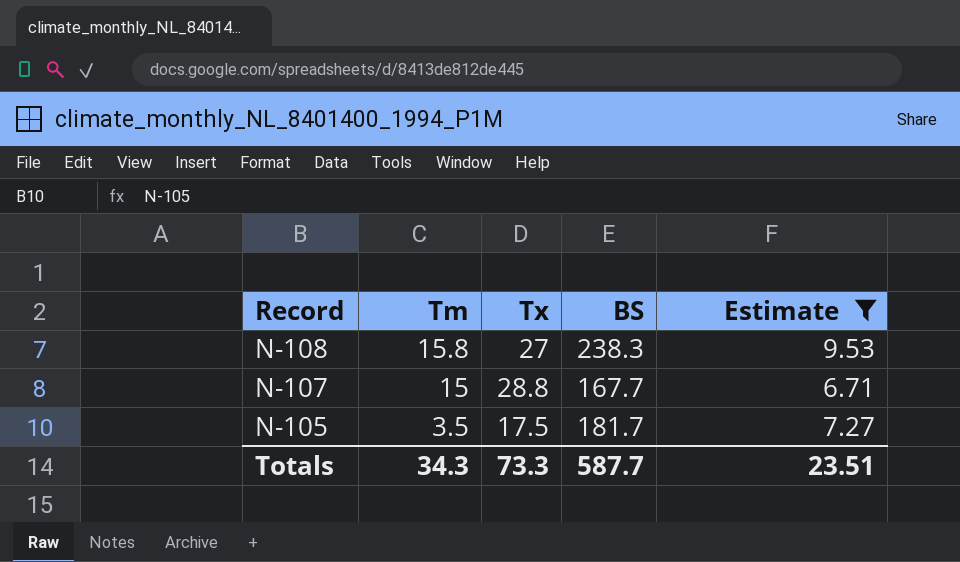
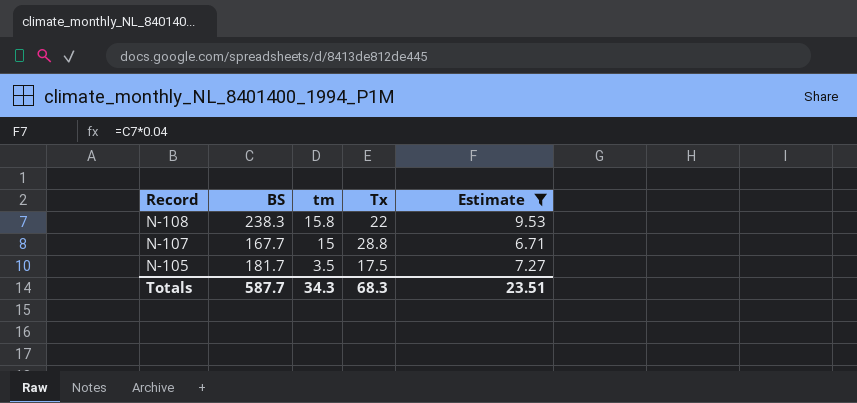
column BS | position: 4 -> 2
column name: Tm -> tm
N-108 | Tx: 27 -> 22
Totals | Tx: 73.3 -> 68.3

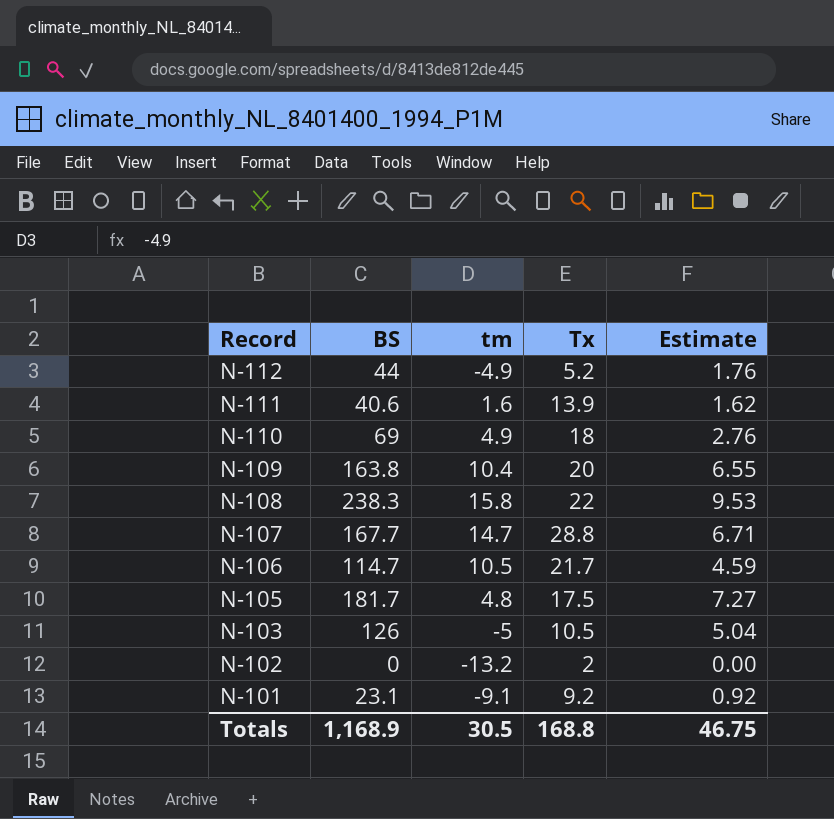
filter: Estimate >= 6.71 -> none
N-107 | tm: 15 -> 14.7
N-105 | tm: 3.5 -> 4.8
Totals | BS: 587.7 -> 1,168.9
Totals | tm: 34.3 -> 30.5
Totals | Tx: 68.3 -> 168.8
Totals | Estimate: 23.51 -> 46.75

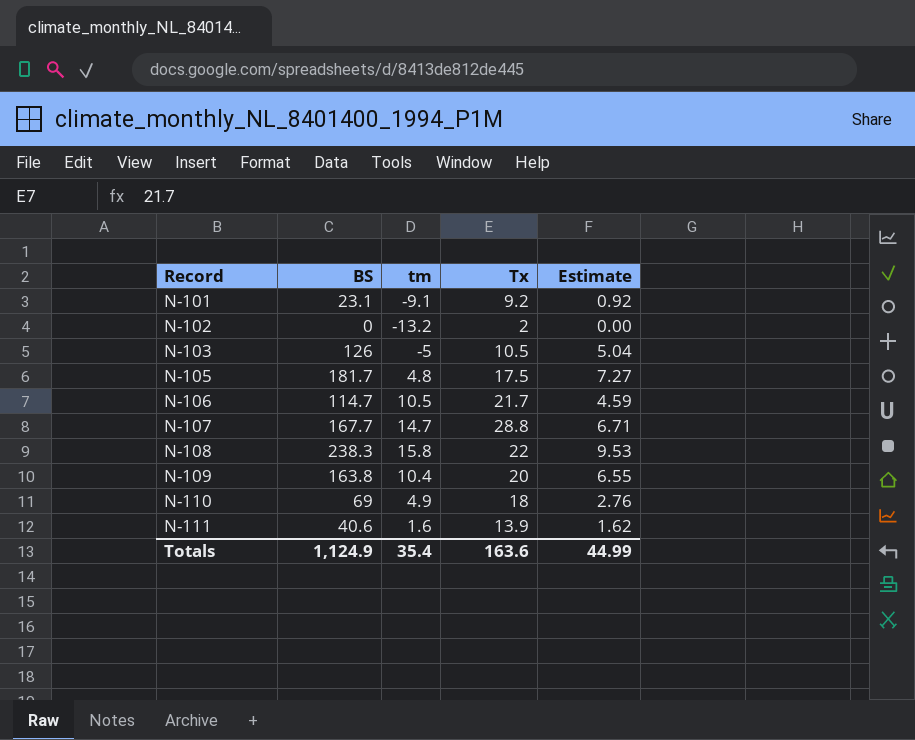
row order: Record descending -> Record ascending
row N-112: 44 | -4.9 | 5.2 | 1.76 -> none
Totals | BS: 1,168.9 -> 1,124.9
Totals | tm: 30.5 -> 35.4
Totals | Tx: 168.8 -> 163.6
Totals | Estimate: 46.75 -> 44.99

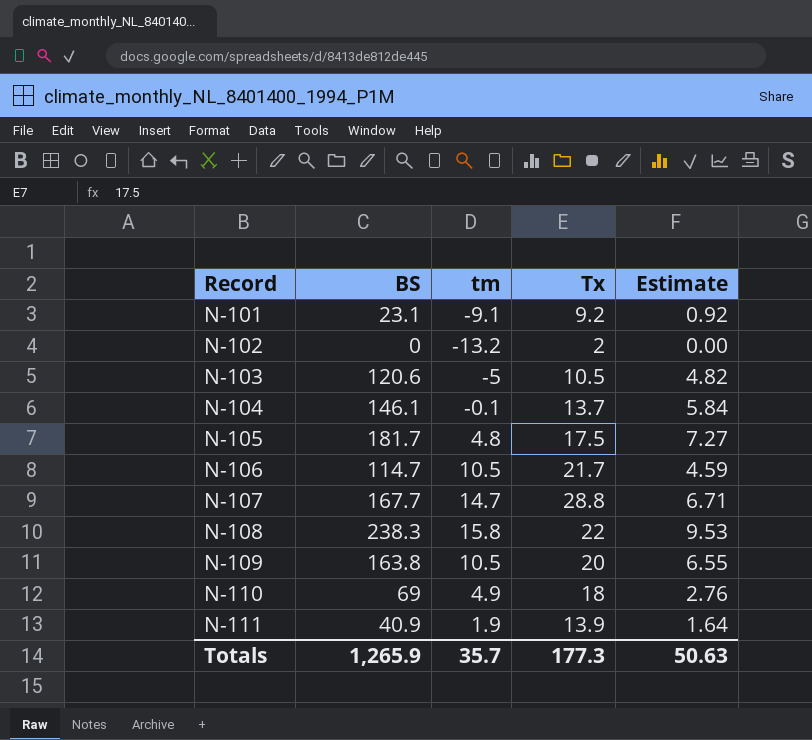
N-103 | BS: 126 -> 120.6
N-103 | Estimate: 5.04 -> 4.82
row N-104: none -> 146.1 | -0.1 | 13.7 | 5.84
N-109 | tm: 10.4 -> 10.5
N-111 | BS: 40.6 -> 40.9
N-111 | tm: 1.6 -> 1.9
N-111 | Estimate: 1.62 -> 1.64
Totals | BS: 1,124.9 -> 1,265.9
Totals | tm: 35.4 -> 35.7
Totals | Tx: 163.6 -> 177.3
Totals | Estimate: 44.99 -> 50.63

